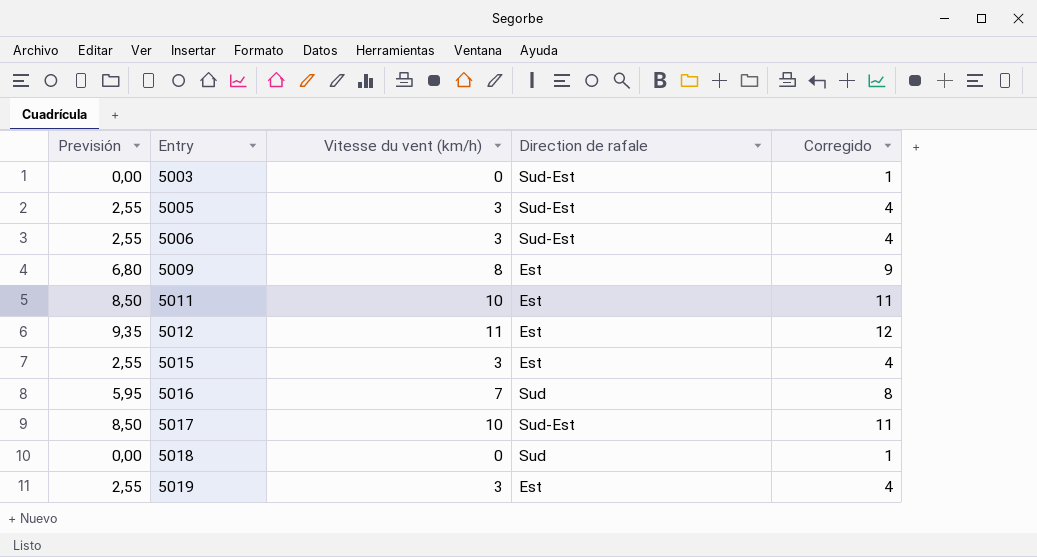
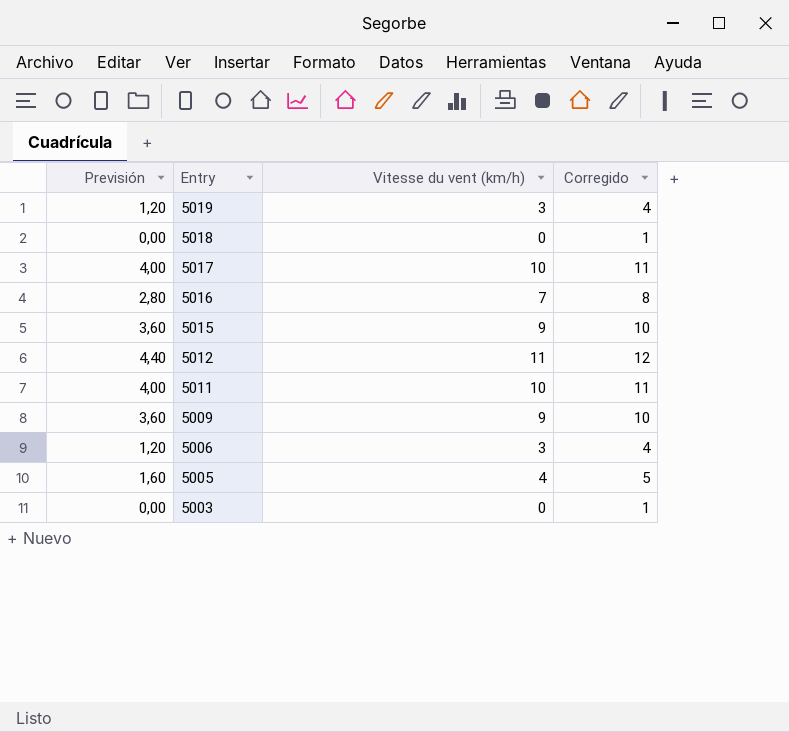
row order: Entry ascending -> Entry descending
column Direction de rafale | position: 4 -> none
column Previsión | formula: [Vitesse du vent (km/h)] * 0,85 -> [Vitesse du vent (km/h)] * 0,4
5015 | Vitesse du vent (km/h): 3 -> 9
5015 | Corregido: 4 -> 10
5009 | Vitesse du vent (km/h): 8 -> 9
5009 | Corregido: 9 -> 10
5005 | Vitesse du vent (km/h): 3 -> 4
5005 | Corregido: 4 -> 5

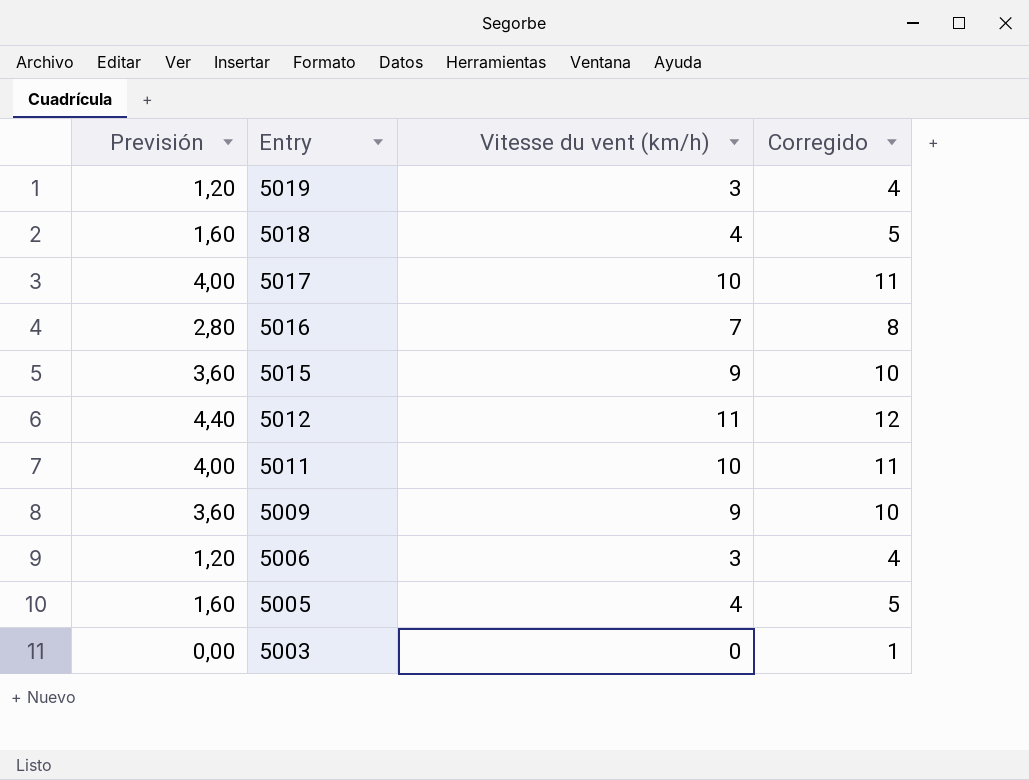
5018 | Previsión: 0,00 -> 1,60
5018 | Vitesse du vent (km/h): 0 -> 4
5018 | Corregido: 1 -> 5

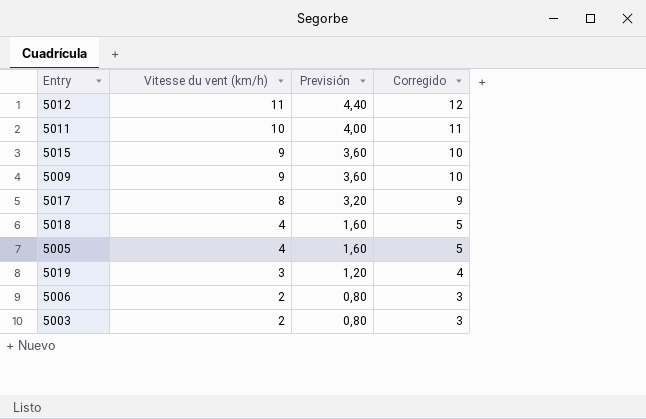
row order: Entry descending -> Vitesse du vent (km/h) descending
column Previsión | position: 1 -> 3
row 5016: 2,80 | 7 | 8 -> none
5017 | Vitesse du vent (km/h): 10 -> 8
5017 | Previsión: 4,00 -> 3,20
5017 | Corregido: 11 -> 9
5006 | Vitesse du vent (km/h): 3 -> 2
5006 | Previsión: 1,20 -> 0,80
5006 | Corregido: 4 -> 3
5003 | Vitesse du vent (km/h): 0 -> 2
5003 | Previsión: 0,00 -> 0,80
5003 | Corregido: 1 -> 3

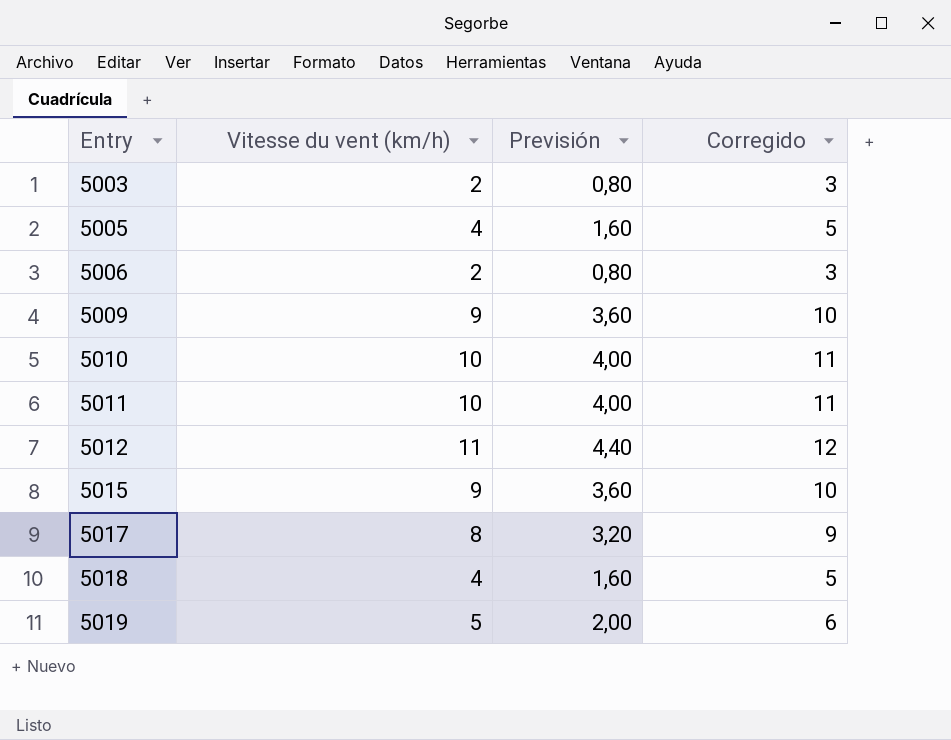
row order: Vitesse du vent (km/h) descending -> Entry ascending
row 5010: none -> 10 | 4,00 | 11
5019 | Vitesse du vent (km/h): 3 -> 5
5019 | Previsión: 1,20 -> 2,00
5019 | Corregido: 4 -> 6

